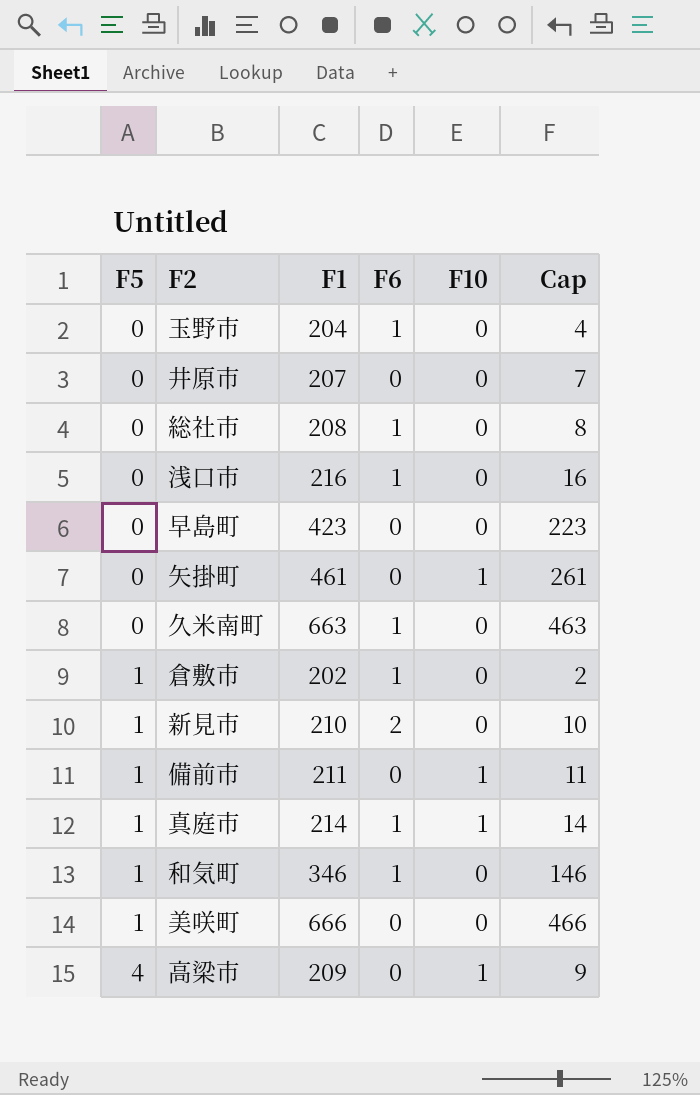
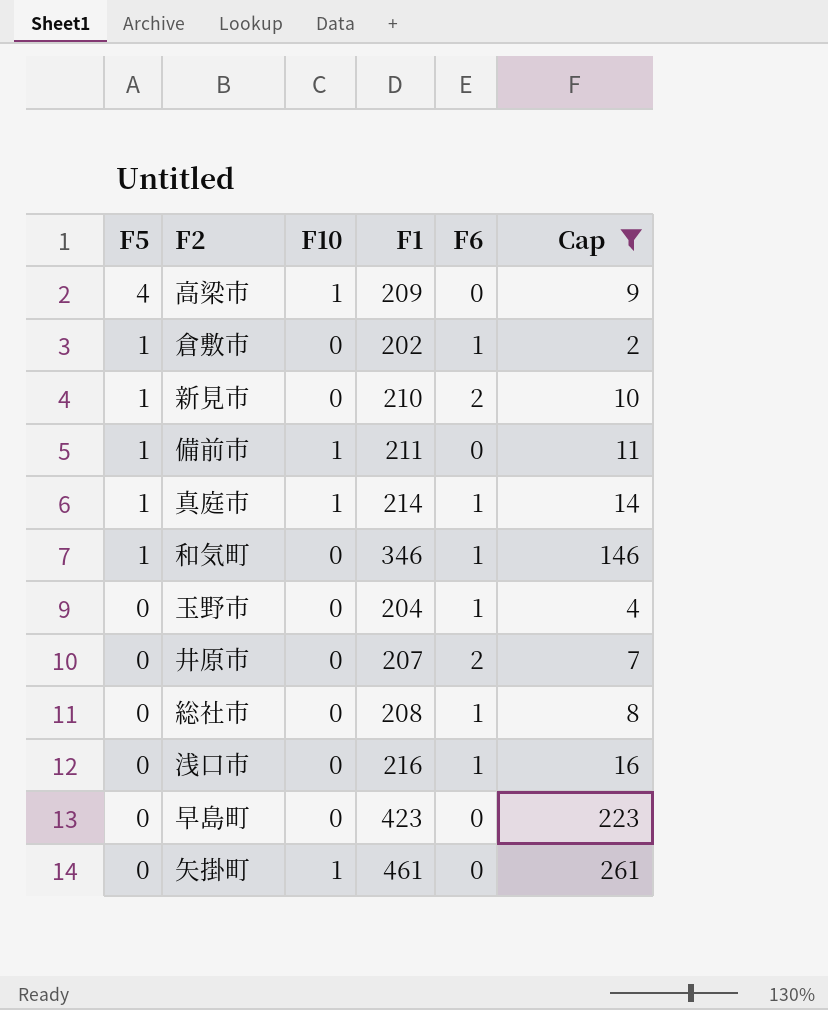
filter: none -> Cap <= 261
row order: F5 ascending -> F5 descending
column F10 | position: 5 -> 3
井原市 | F6: 0 -> 2

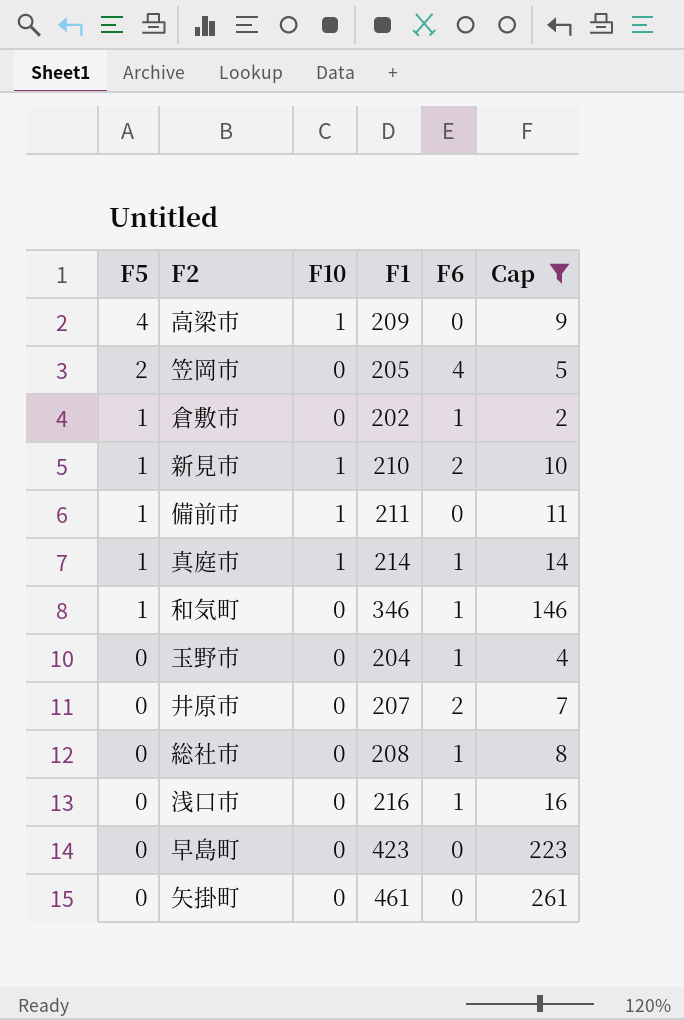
row 笠岡市: none -> 2 | 0 | 205 | 4 | 5
新見市 | F10: 0 -> 1
矢掛町 | F10: 1 -> 0

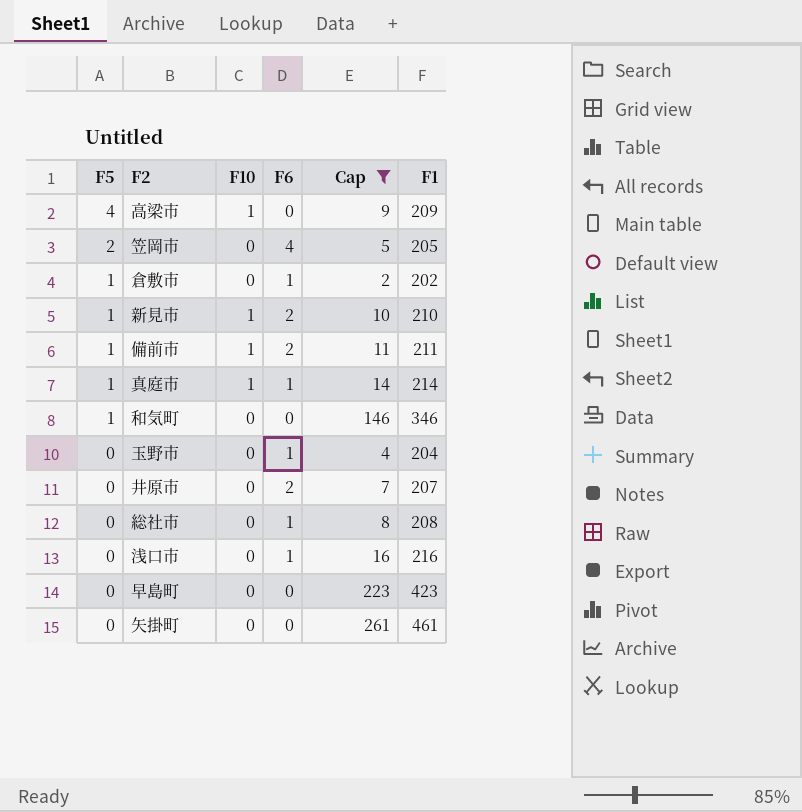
column F1 | position: 4 -> 6
備前市 | F6: 0 -> 2
和気町 | F6: 1 -> 0

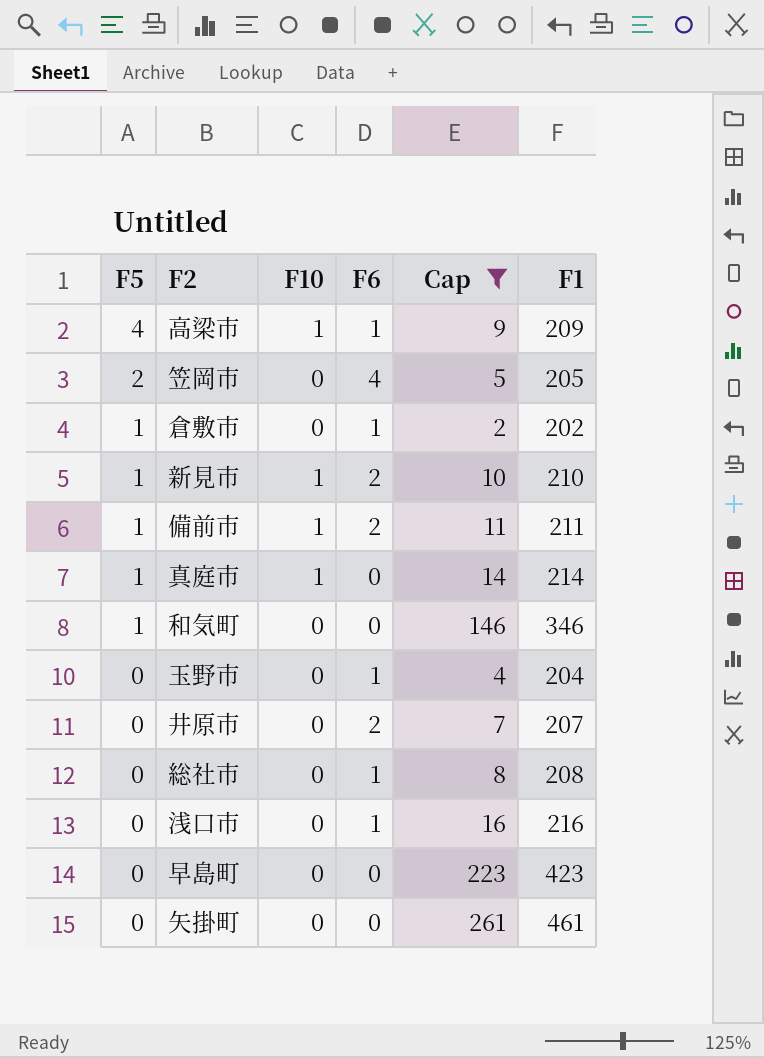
高梁市 | F6: 0 -> 1
真庭市 | F6: 1 -> 0

